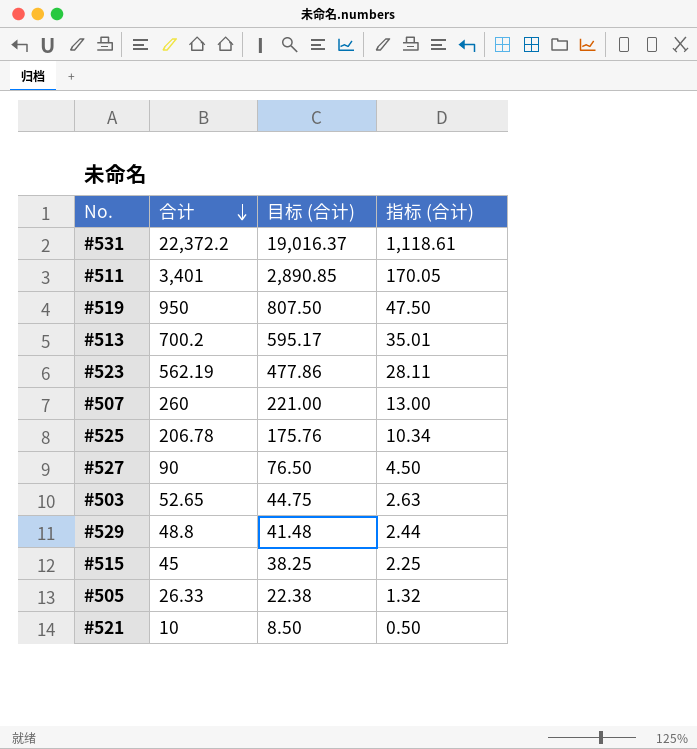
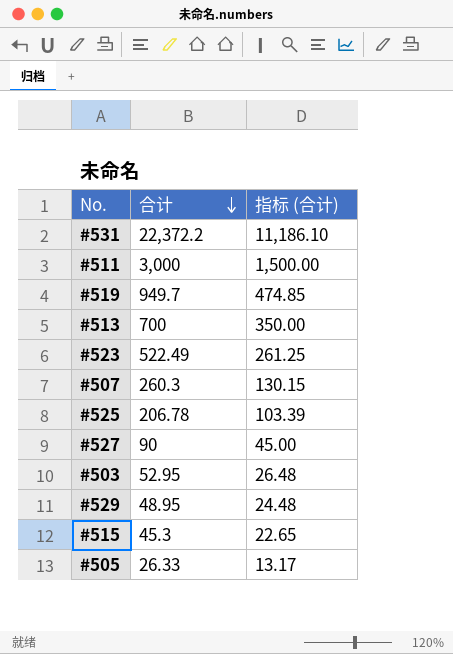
column 目标 (合计) | formula: [合计] * 0.85 -> none
column 指标 (合计) | formula: [合计] * 0.05 -> [合计] * 0.5
row #521: 10 | 8.50 | 0.50 -> none
#511 | 合计: 3,401 -> 3,000
#519 | 合计: 950 -> 949.7
#513 | 合计: 700.2 -> 700
#523 | 合计: 562.19 -> 522.49
#507 | 合计: 260 -> 260.3
#503 | 合计: 52.65 -> 52.95
#529 | 合计: 48.8 -> 48.95
#515 | 合计: 45 -> 45.3

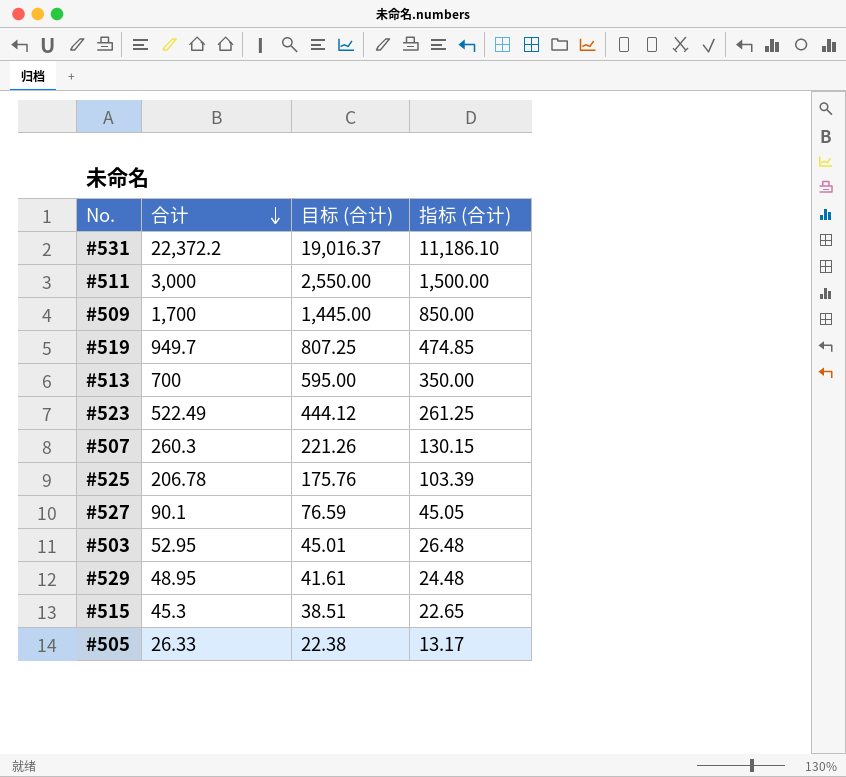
column 目标 (合计) | formula: none -> [合计] * 0.85
row #509: none -> 1,700 | 1,445.00 | 850.00
#527 | 合计: 90 -> 90.1
#527 | 指标 (合计): 45.00 -> 45.05

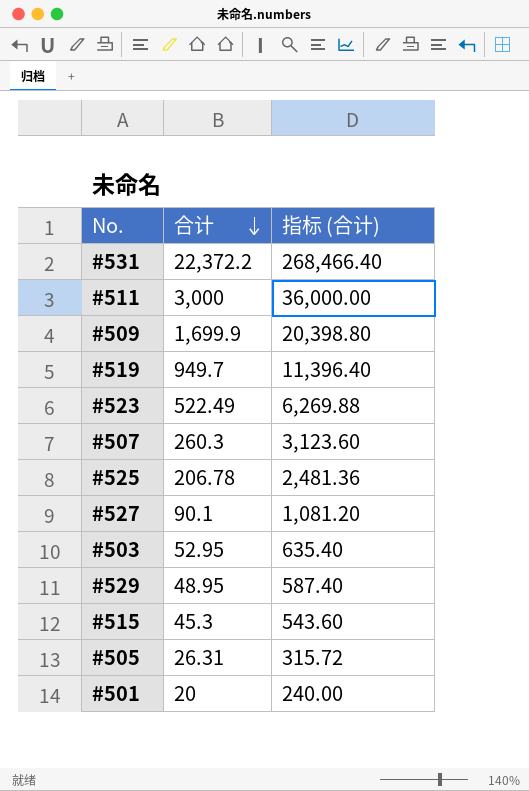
column 目标 (合计) | formula: [合计] * 0.85 -> none
column 指标 (合计) | formula: [合计] * 0.5 -> [合计] * 12
row #513: 700 | 595.00 | 350.00 -> none
#509 | 合计: 1,700 -> 1,699.9
#505 | 合计: 26.33 -> 26.31
row #501: none -> 20 | 240.00

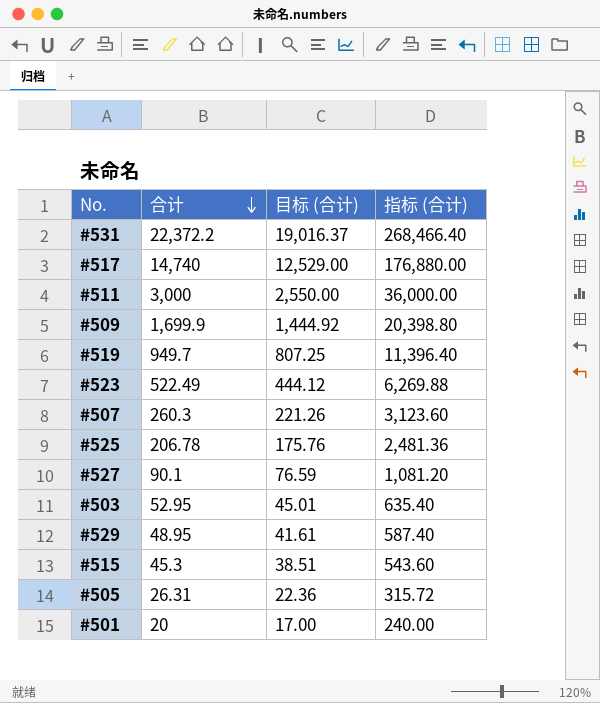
column 目标 (合计) | formula: none -> [合计] * 0.85
row #517: none -> 14,740 | 12,529.00 | 176,880.00

